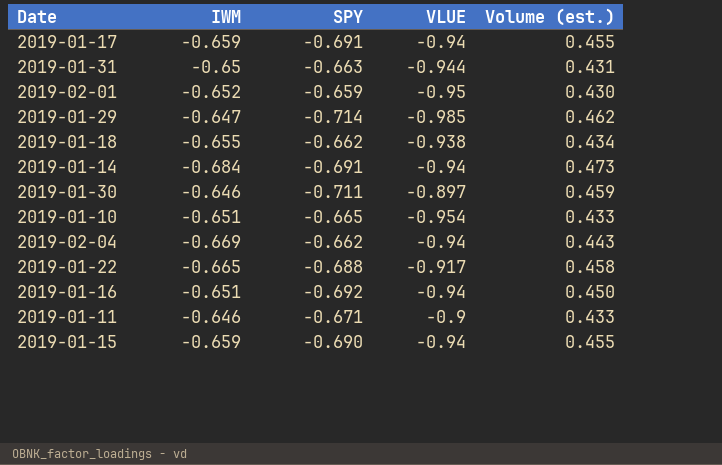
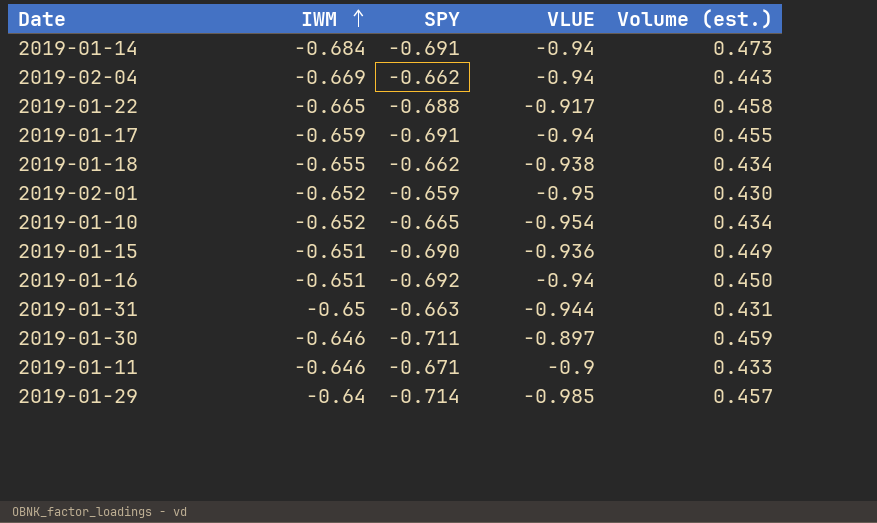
row order: none -> IWM ascending
2019-01-10 | IWM: -0.651 -> -0.652
2019-01-10 | Volume (est.): 0.433 -> 0.434
2019-01-15 | IWM: -0.659 -> -0.651
2019-01-15 | VLUE: -0.94 -> -0.936
2019-01-15 | Volume (est.): 0.455 -> 0.449
2019-01-29 | IWM: -0.647 -> -0.64
2019-01-29 | Volume (est.): 0.462 -> 0.457

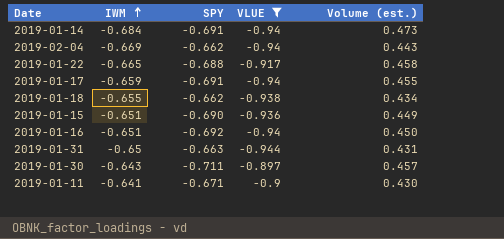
filter: none -> VLUE >= -0.944
2019-01-30 | IWM: -0.646 -> -0.643
2019-01-30 | Volume (est.): 0.459 -> 0.457
2019-01-11 | IWM: -0.646 -> -0.641
2019-01-11 | Volume (est.): 0.433 -> 0.430

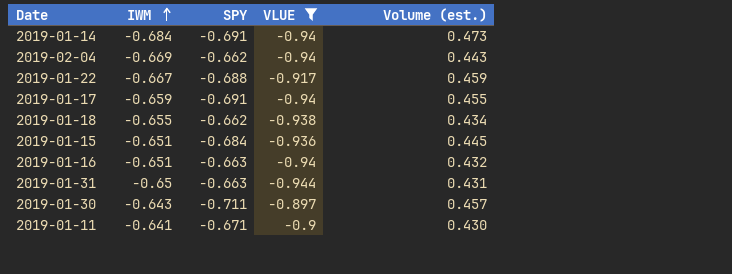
2019-01-22 | IWM: -0.665 -> -0.667
2019-01-22 | Volume (est.): 0.458 -> 0.459
2019-01-15 | SPY: -0.690 -> -0.684
2019-01-15 | Volume (est.): 0.449 -> 0.445
2019-01-16 | SPY: -0.692 -> -0.663
2019-01-16 | Volume (est.): 0.450 -> 0.432

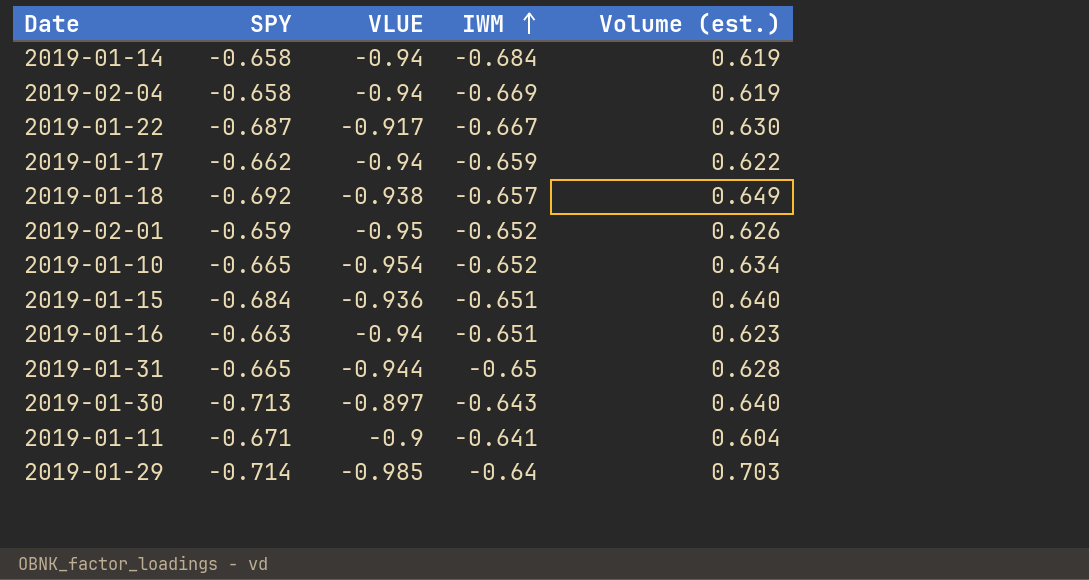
filter: VLUE >= -0.944 -> none
column IWM | position: 2 -> 4
column Volume (est.) | formula: [IWM] * [SPY] -> [SPY] * [VLUE]
2019-01-14 | SPY: -0.691 -> -0.658
2019-02-04 | SPY: -0.662 -> -0.658
2019-01-22 | SPY: -0.688 -> -0.687
2019-01-17 | SPY: -0.691 -> -0.662
2019-01-18 | SPY: -0.662 -> -0.692
2019-01-18 | IWM: -0.655 -> -0.657
2019-01-31 | SPY: -0.663 -> -0.665
2019-01-30 | SPY: -0.711 -> -0.713

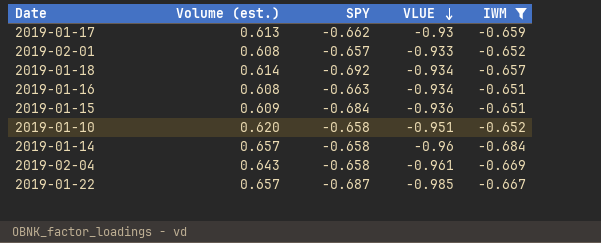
filter: none -> IWM <= -0.651
row order: IWM ascending -> VLUE descending
column Volume (est.) | formula: [SPY] * [VLUE] -> [VLUE] * [IWM]
column Volume (est.) | position: 5 -> 2
2019-01-17 | VLUE: -0.94 -> -0.93
2019-02-01 | SPY: -0.659 -> -0.657
2019-02-01 | VLUE: -0.95 -> -0.933
2019-01-18 | VLUE: -0.938 -> -0.934
2019-01-16 | VLUE: -0.94 -> -0.934
2019-01-10 | SPY: -0.665 -> -0.658
2019-01-10 | VLUE: -0.954 -> -0.951
2019-01-14 | VLUE: -0.94 -> -0.96
2019-02-04 | VLUE: -0.94 -> -0.961
2019-01-22 | VLUE: -0.917 -> -0.985

